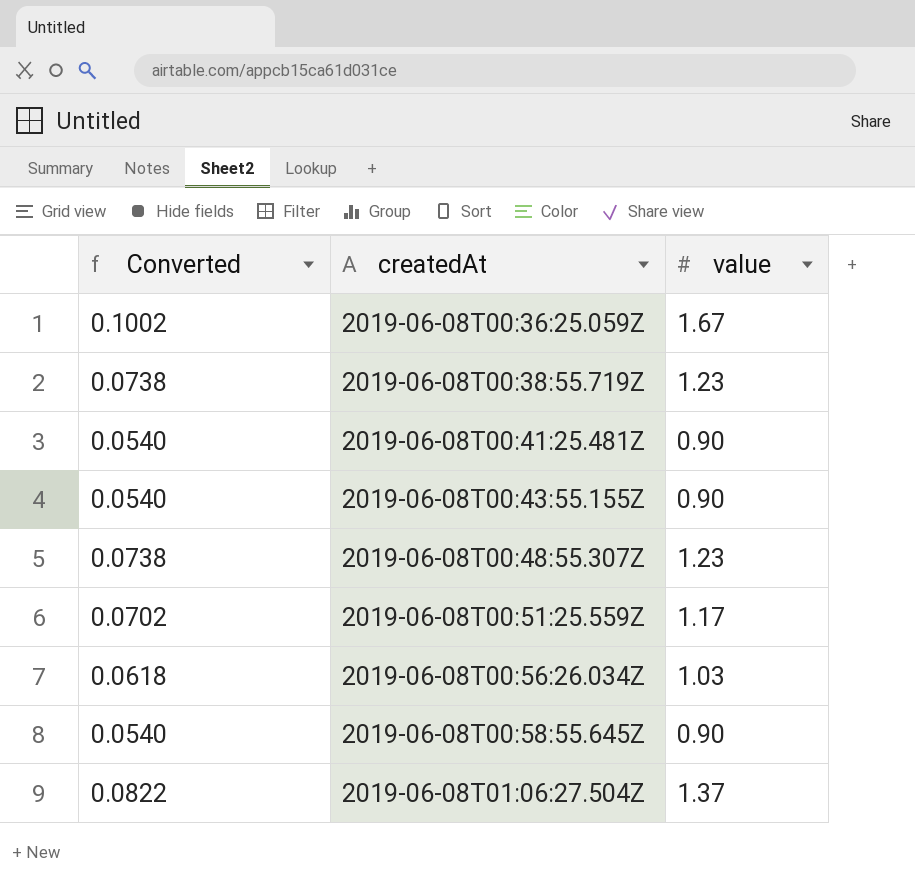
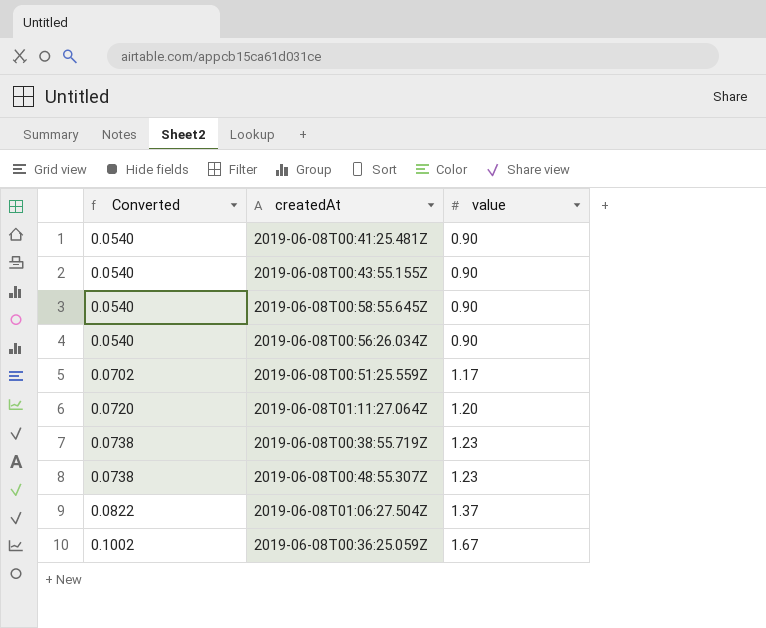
row order: createdAt ascending -> Converted ascending
2019-06-08T00:56:26.034Z | Converted: 0.0618 -> 0.0540
2019-06-08T00:56:26.034Z | value: 1.03 -> 0.90
row 2019-06-08T01:11:27.064Z: none -> 0.0720 | 1.20

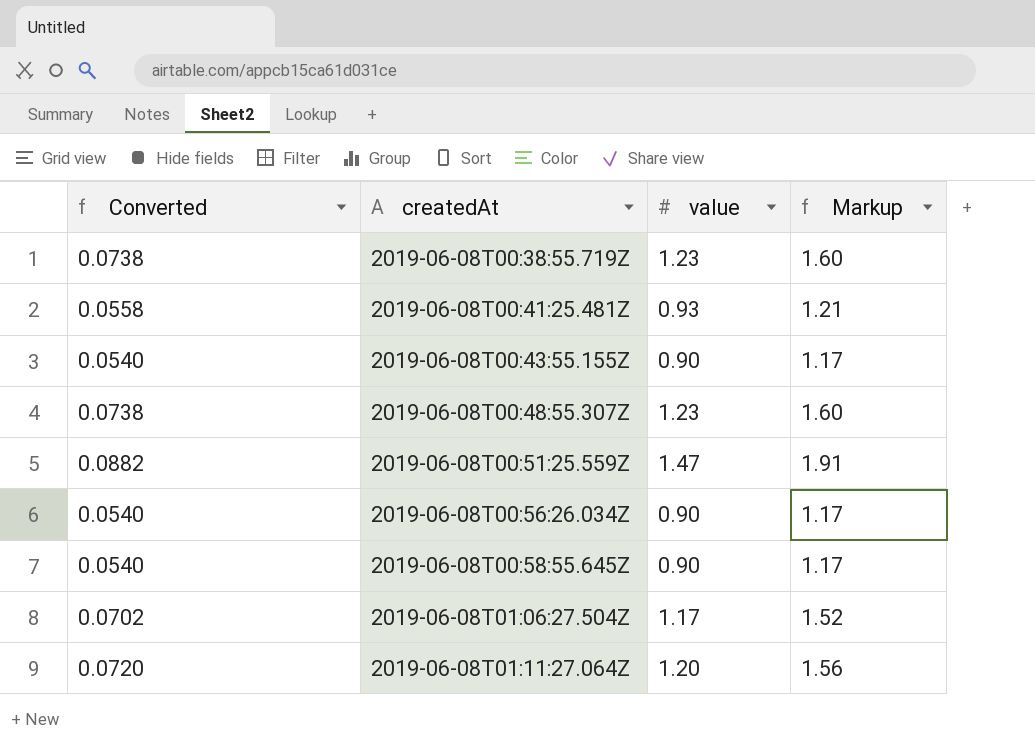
row order: Converted ascending -> createdAt ascending
column Markup | formula: none -> [value] * 1.3
row 2019-06-08T00:36:25.059Z: 0.1002 | 1.67 -> none
2019-06-08T00:41:25.481Z | Converted: 0.0540 -> 0.0558
2019-06-08T00:41:25.481Z | value: 0.90 -> 0.93
2019-06-08T00:51:25.559Z | Converted: 0.0702 -> 0.0882
2019-06-08T00:51:25.559Z | value: 1.17 -> 1.47
2019-06-08T01:06:27.504Z | Converted: 0.0822 -> 0.0702
2019-06-08T01:06:27.504Z | value: 1.37 -> 1.17

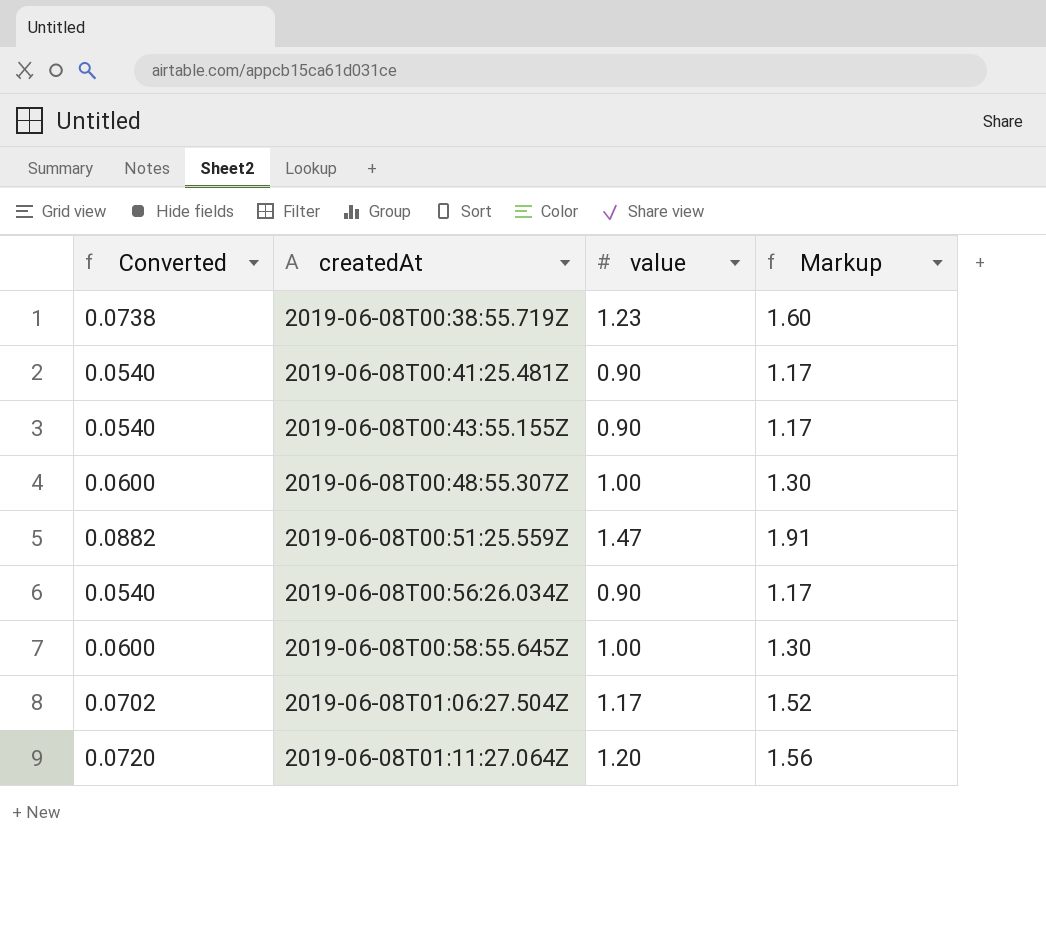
2019-06-08T00:41:25.481Z | Converted: 0.0558 -> 0.0540
2019-06-08T00:41:25.481Z | value: 0.93 -> 0.90
2019-06-08T00:41:25.481Z | Markup: 1.21 -> 1.17
2019-06-08T00:48:55.307Z | Converted: 0.0738 -> 0.0600
2019-06-08T00:48:55.307Z | value: 1.23 -> 1.00
2019-06-08T00:48:55.307Z | Markup: 1.60 -> 1.30
2019-06-08T00:58:55.645Z | Converted: 0.0540 -> 0.0600
2019-06-08T00:58:55.645Z | value: 0.90 -> 1.00
2019-06-08T00:58:55.645Z | Markup: 1.17 -> 1.30

